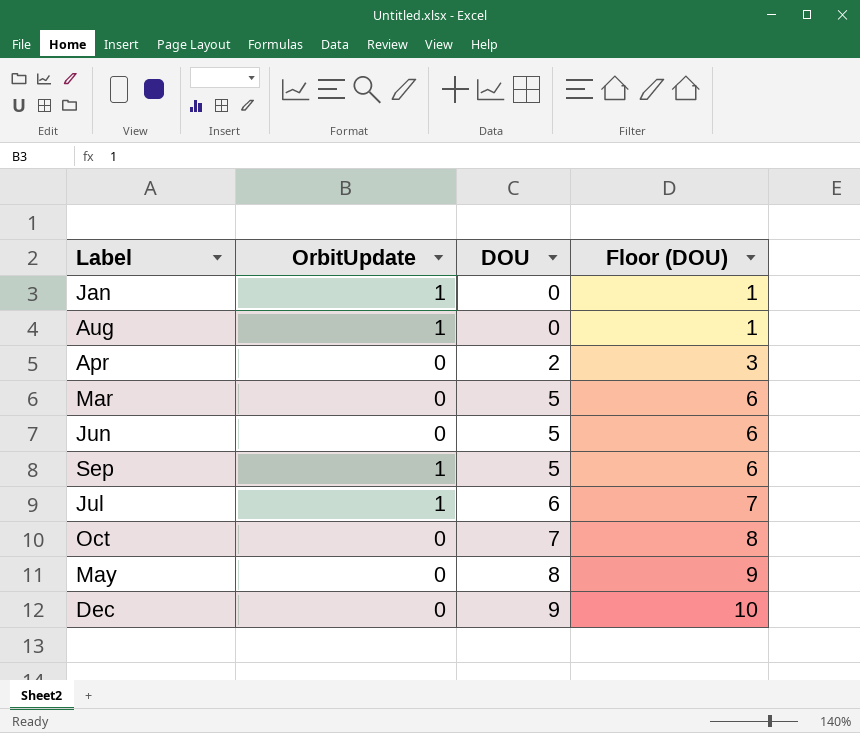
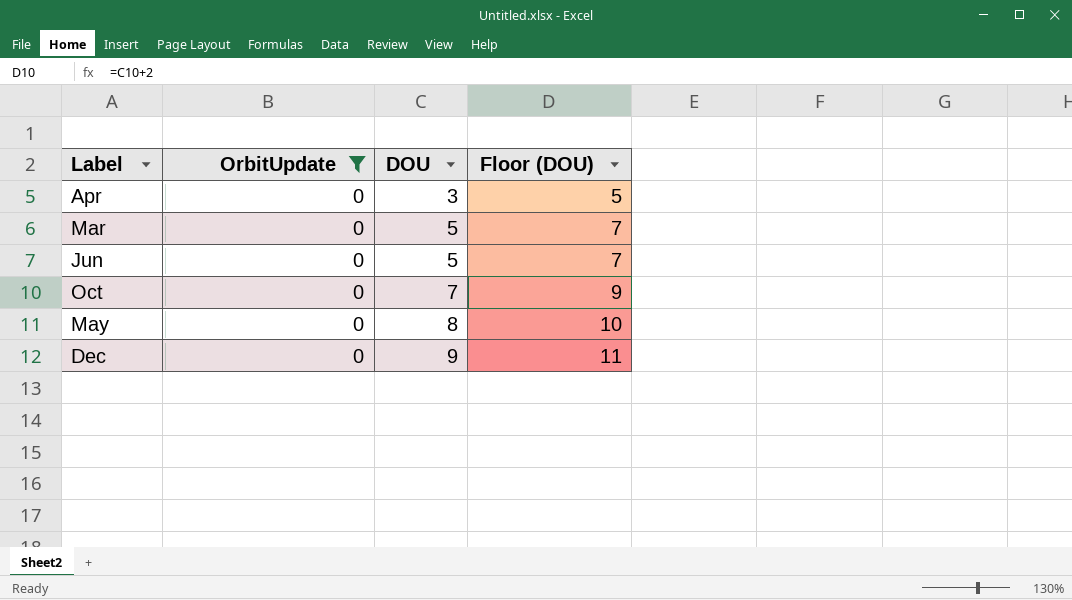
filter: none -> OrbitUpdate = 0
column Floor (DOU) | formula: [DOU] + 1 -> [DOU] + 2
Apr | DOU: 2 -> 3

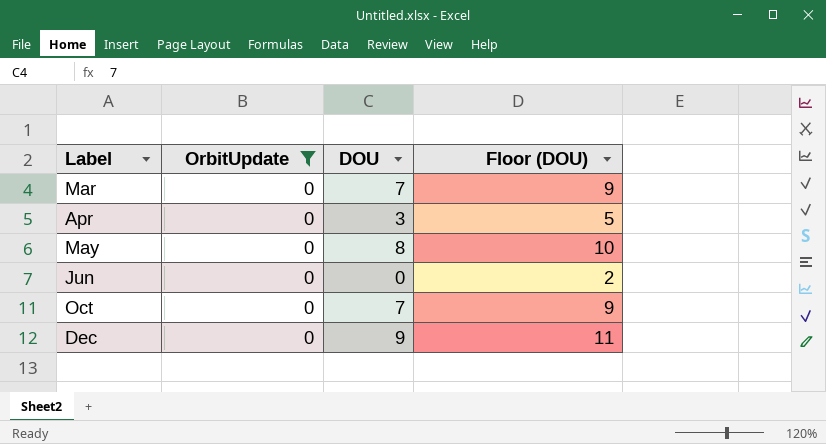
row order: DOU ascending -> Label ascending
Mar | DOU: 5 -> 7
Mar | Floor (DOU): 7 -> 9
Jun | DOU: 5 -> 0
Jun | Floor (DOU): 7 -> 2

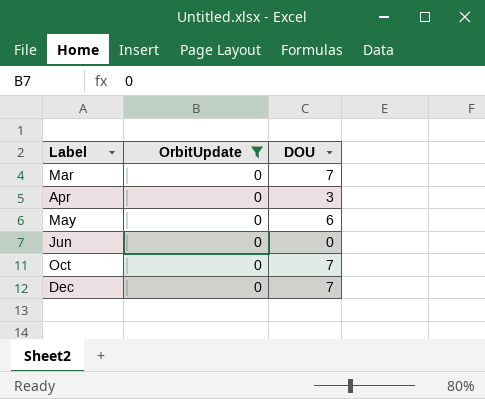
column Floor (DOU) | formula: [DOU] + 2 -> none
May | DOU: 8 -> 6
Dec | DOU: 9 -> 7

